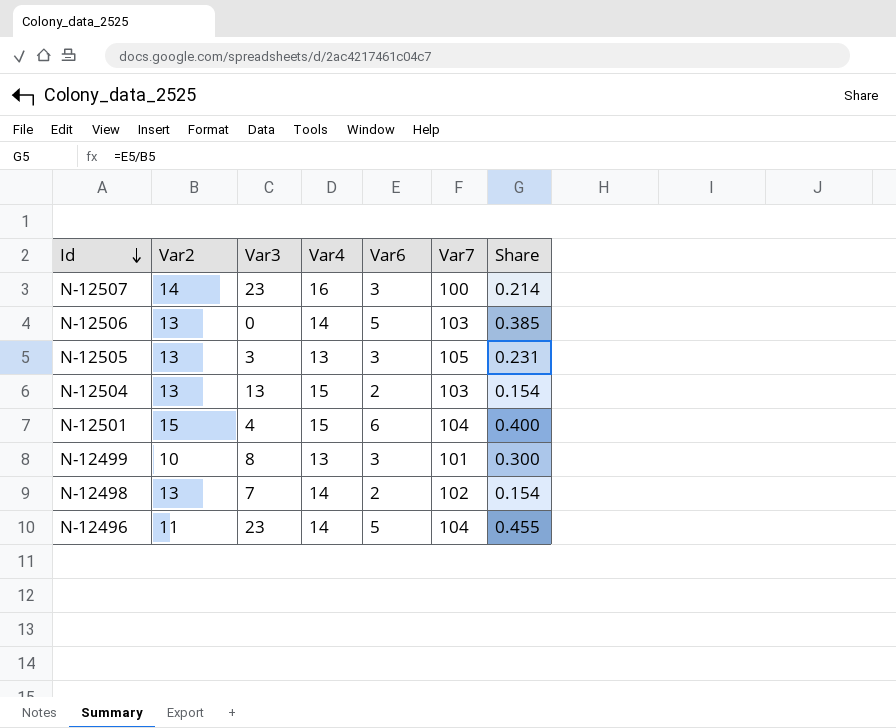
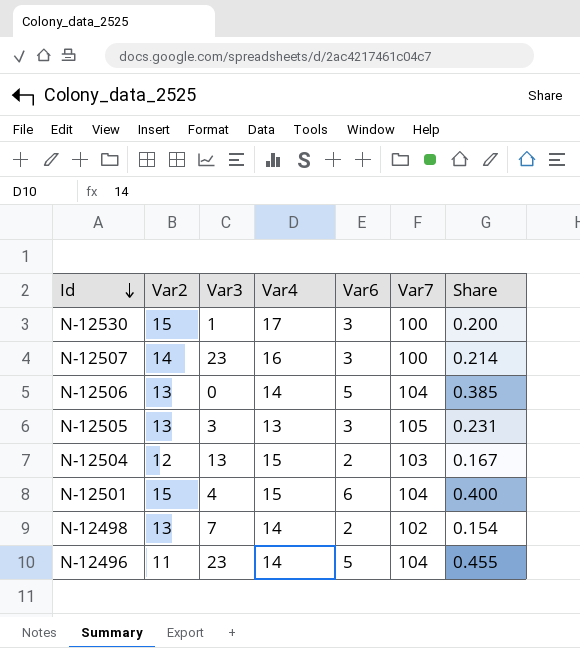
row N-12499: 10 | 8 | 13 | 3 | 101 | 0.300 -> none
row N-12530: none -> 15 | 1 | 17 | 3 | 100 | 0.200
N-12506 | Var7: 103 -> 104
N-12504 | Var2: 13 -> 12
N-12504 | Share: 0.154 -> 0.167

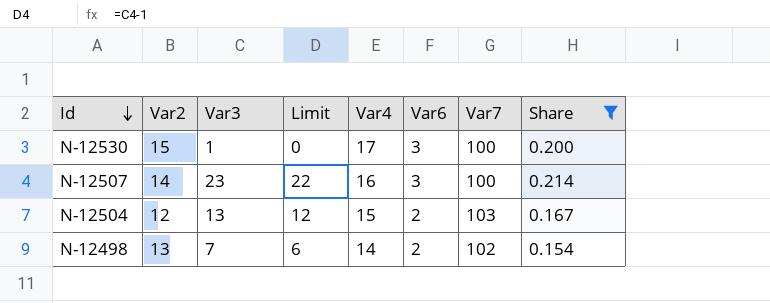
filter: none -> Share <= 0.214
column Limit | formula: none -> [Var3] - 1

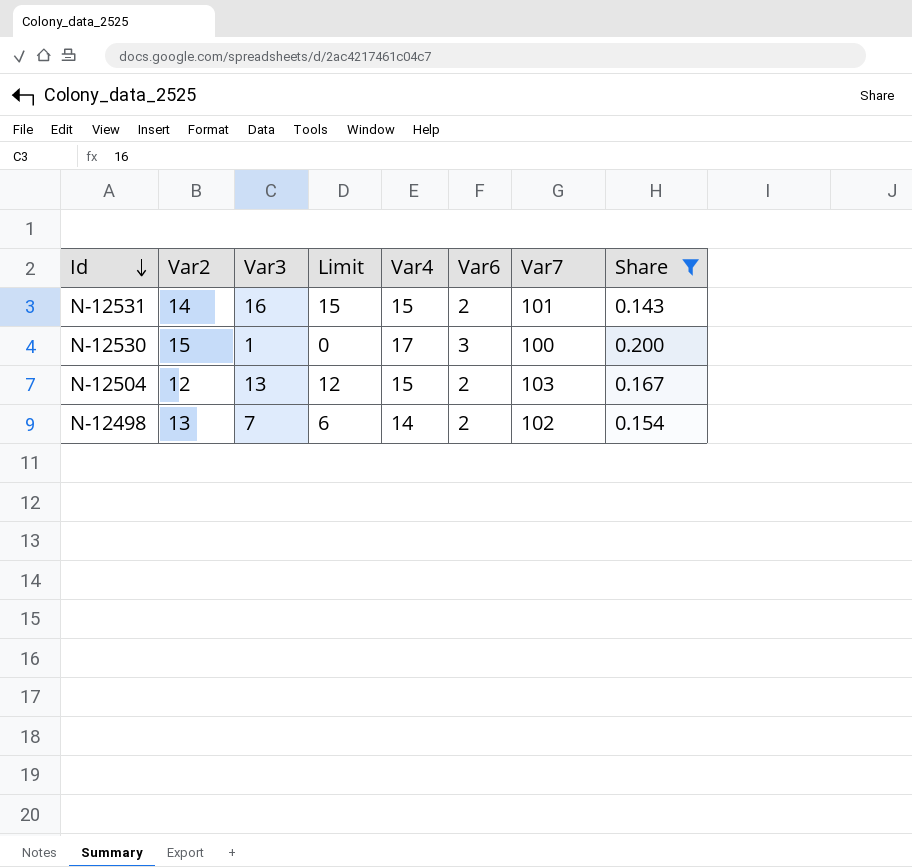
row N-12507: 14 | 23 | 22 | 16 | 3 | 100 | 0.214 -> none
row N-12531: none -> 14 | 16 | 15 | 15 | 2 | 101 | 0.143

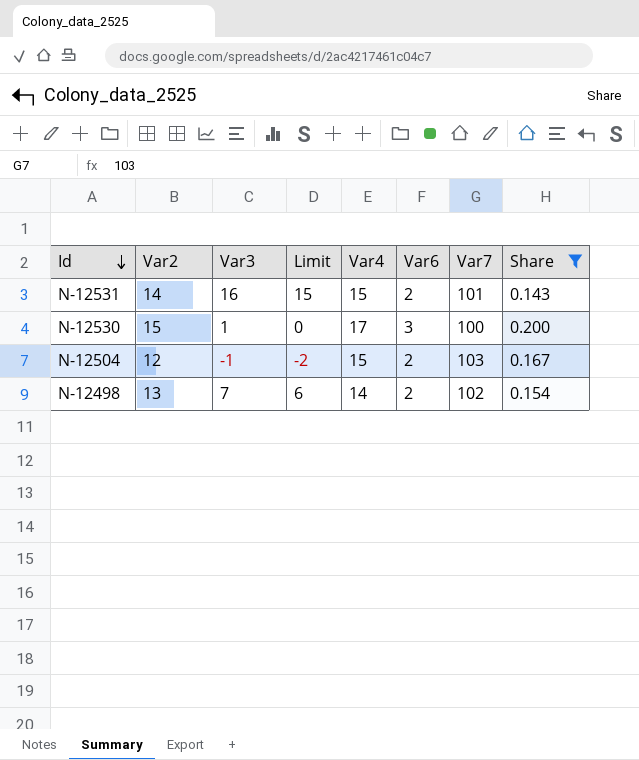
N-12504 | Var3: 13 -> -1
N-12504 | Limit: 12 -> -2

